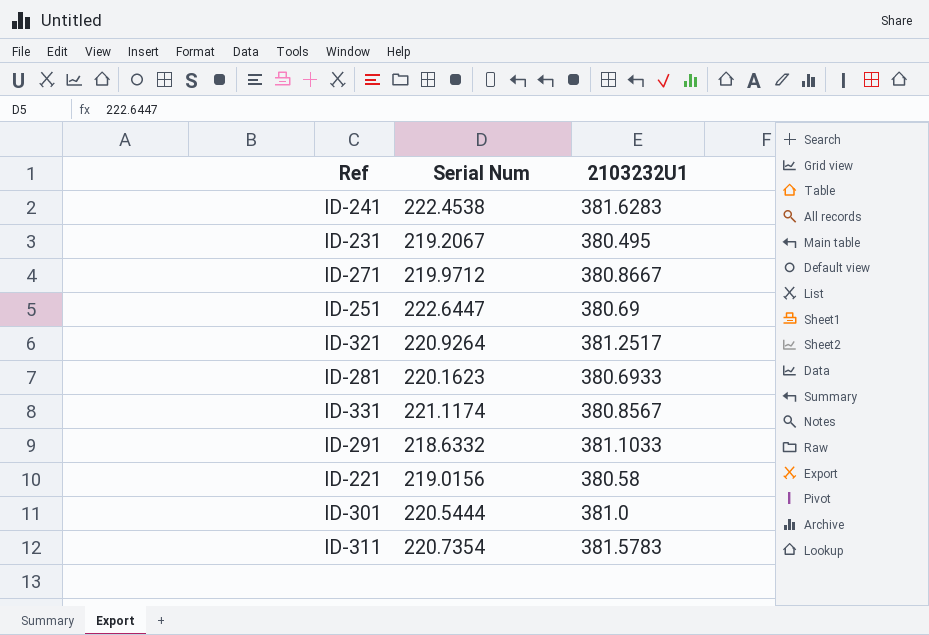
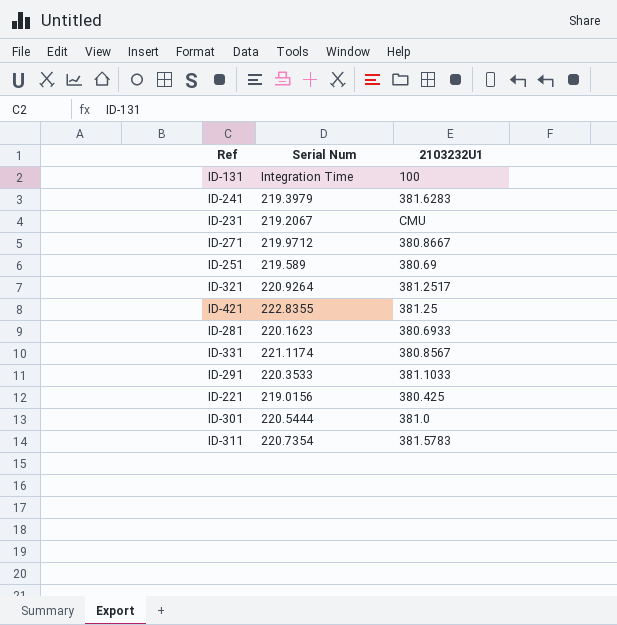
row ID-131: none -> Integration Time | 100
ID-241 | Serial Num: 222.4538 -> 219.3979
ID-231 | 2103232U1: 380.495 -> CMU
ID-251 | Serial Num: 222.6447 -> 219.589
row ID-421: none -> 222.8355 | 381.25
ID-291 | Serial Num: 218.6332 -> 220.3533
ID-221 | 2103232U1: 380.58 -> 380.425

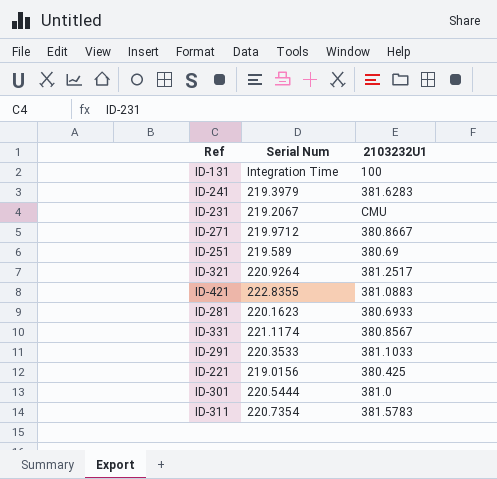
ID-421 | 2103232U1: 381.25 -> 381.0883

